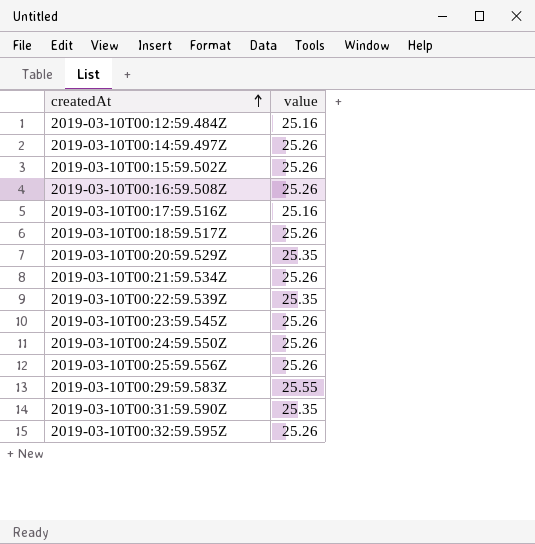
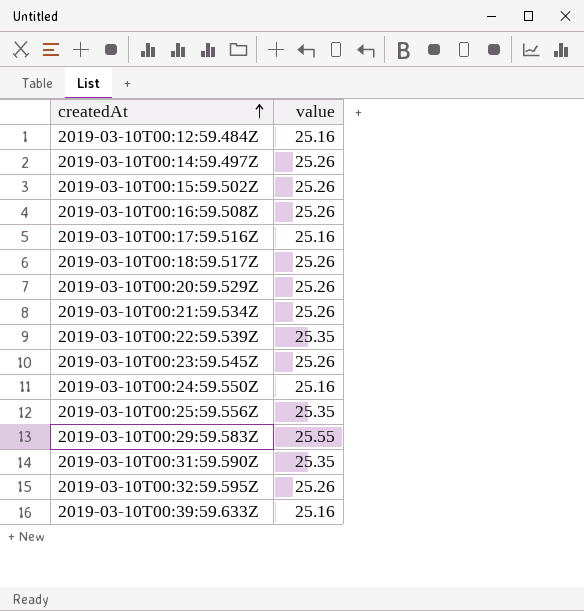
2019-03-10T00:20:59.529Z | value: 25.35 -> 25.26
2019-03-10T00:24:59.550Z | value: 25.26 -> 25.16
2019-03-10T00:25:59.556Z | value: 25.26 -> 25.35
row 2019-03-10T00:39:59.633Z: none -> 25.16

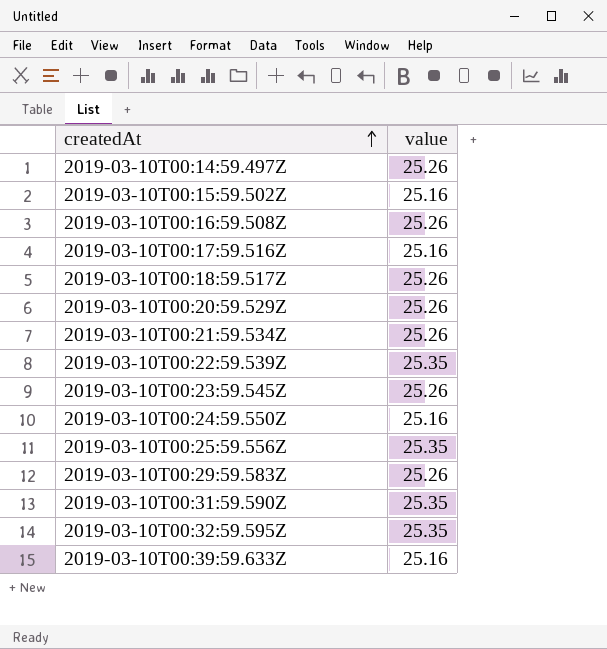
row 2019-03-10T00:12:59.484Z: 25.16 -> none
2019-03-10T00:15:59.502Z | value: 25.26 -> 25.16
2019-03-10T00:29:59.583Z | value: 25.55 -> 25.26
2019-03-10T00:32:59.595Z | value: 25.26 -> 25.35

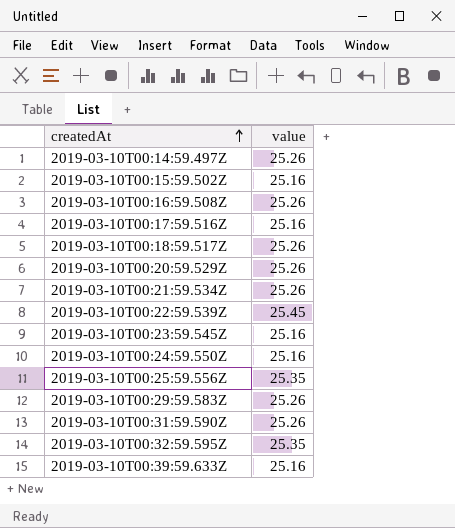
2019-03-10T00:22:59.539Z | value: 25.35 -> 25.45
2019-03-10T00:23:59.545Z | value: 25.26 -> 25.16
2019-03-10T00:31:59.590Z | value: 25.35 -> 25.26

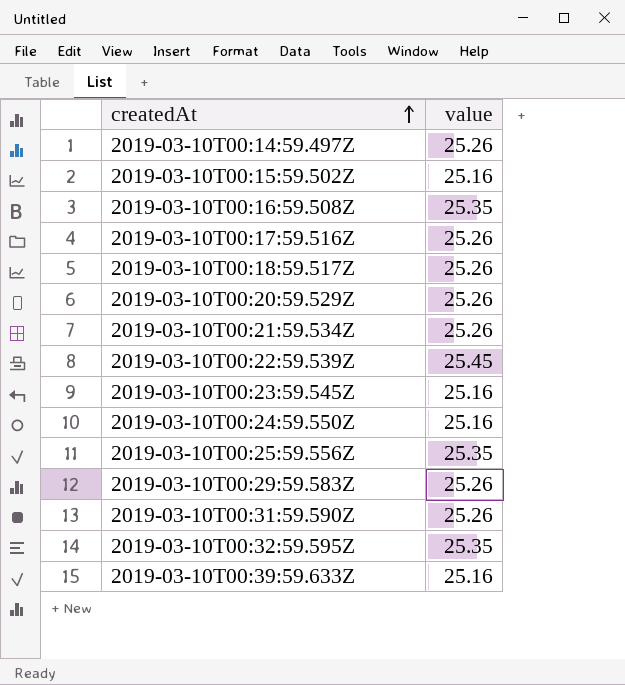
2019-03-10T00:16:59.508Z | value: 25.26 -> 25.35
2019-03-10T00:17:59.516Z | value: 25.16 -> 25.26

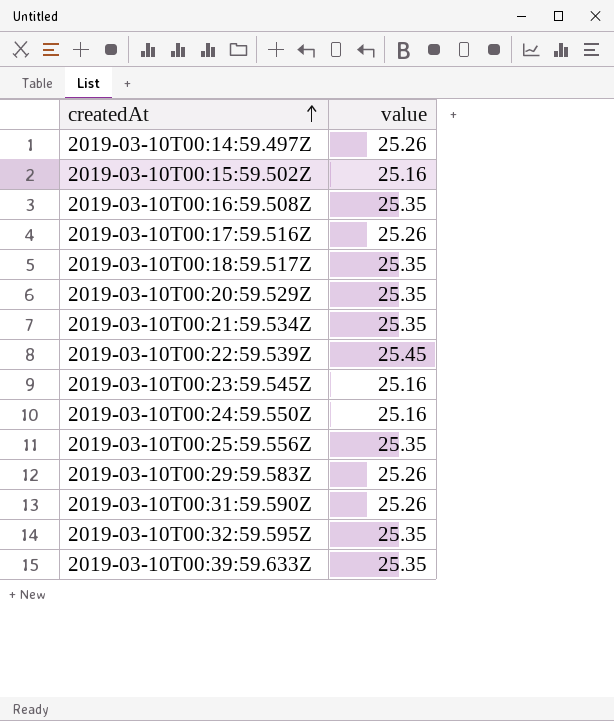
2019-03-10T00:18:59.517Z | value: 25.26 -> 25.35
2019-03-10T00:20:59.529Z | value: 25.26 -> 25.35
2019-03-10T00:21:59.534Z | value: 25.26 -> 25.35
2019-03-10T00:39:59.633Z | value: 25.16 -> 25.35

